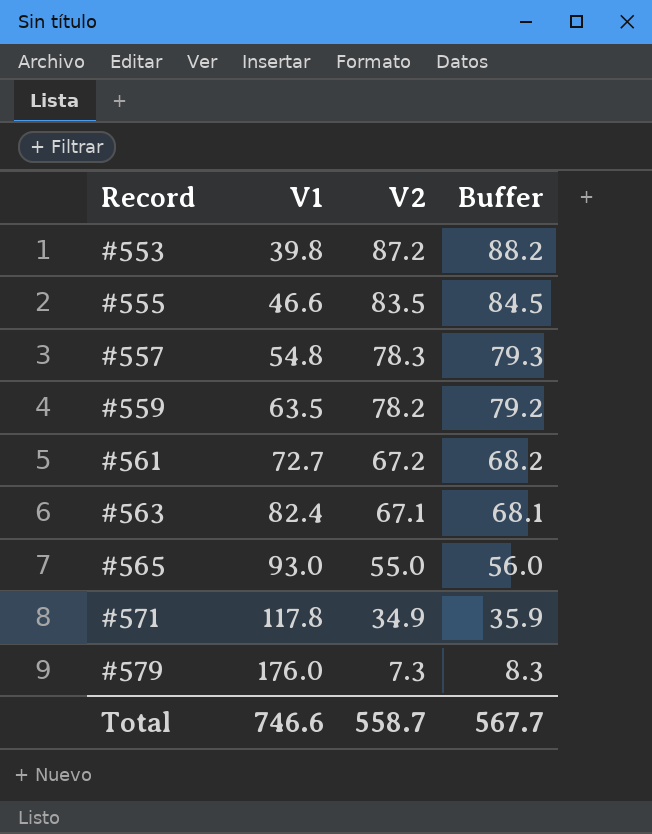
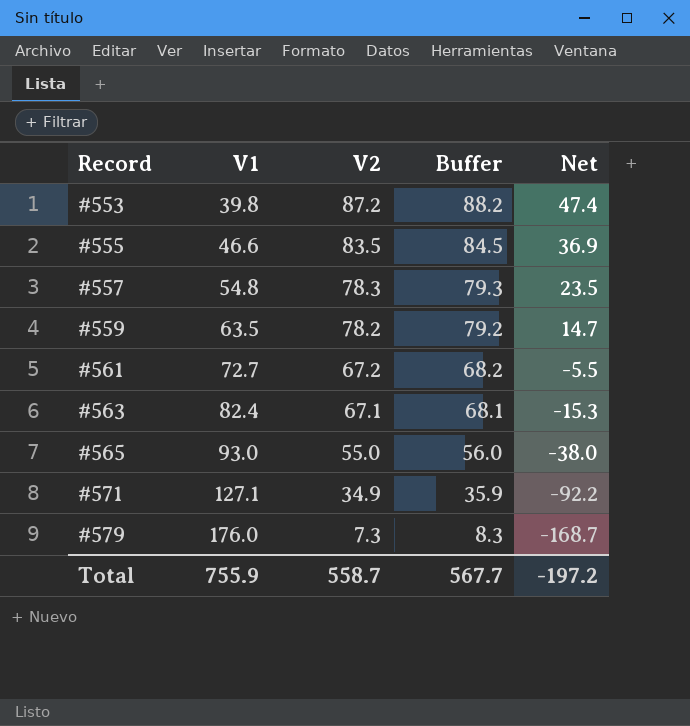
column Net | formula: none -> [V2] - [V1]
#571 | V1: 117.8 -> 127.1
Total | V1: 746.6 -> 755.9

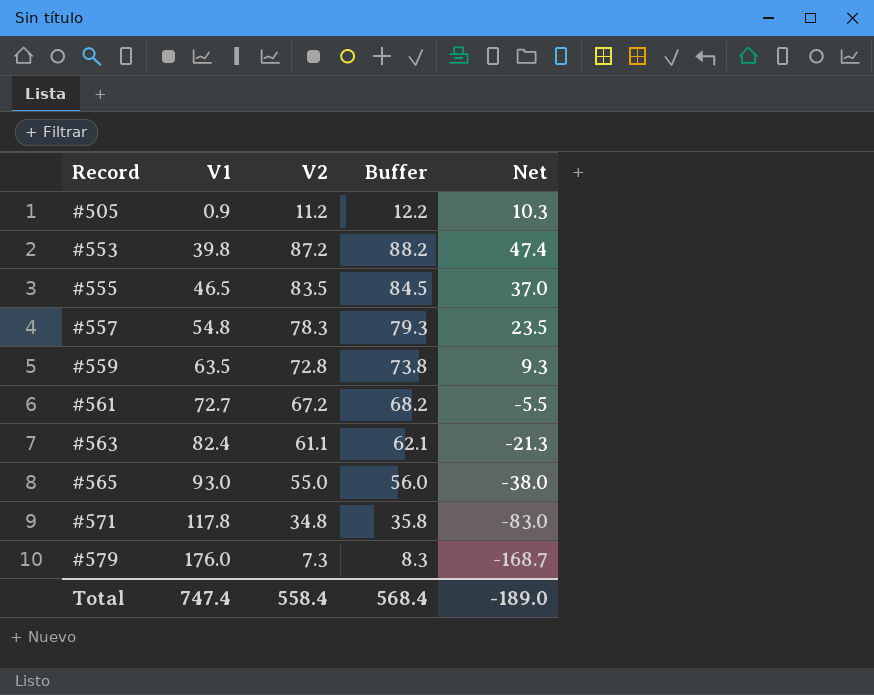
row #505: none -> 0.9 | 11.2 | 12.2 | 10.3
#555 | V1: 46.6 -> 46.5
#555 | Net: 36.9 -> 37.0
#559 | V2: 78.2 -> 72.8
#559 | Buffer: 79.2 -> 73.8
#559 | Net: 14.7 -> 9.3
#563 | V2: 67.1 -> 61.1
#563 | Buffer: 68.1 -> 62.1
#563 | Net: -15.3 -> -21.3
#571 | V1: 127.1 -> 117.8
#571 | V2: 34.9 -> 34.8
#571 | Buffer: 35.9 -> 35.8
#571 | Net: -92.2 -> -83.0
Total | V1: 755.9 -> 747.4
Total | V2: 558.7 -> 558.4
Total | Buffer: 567.7 -> 568.4
Total | Net: -197.2 -> -189.0

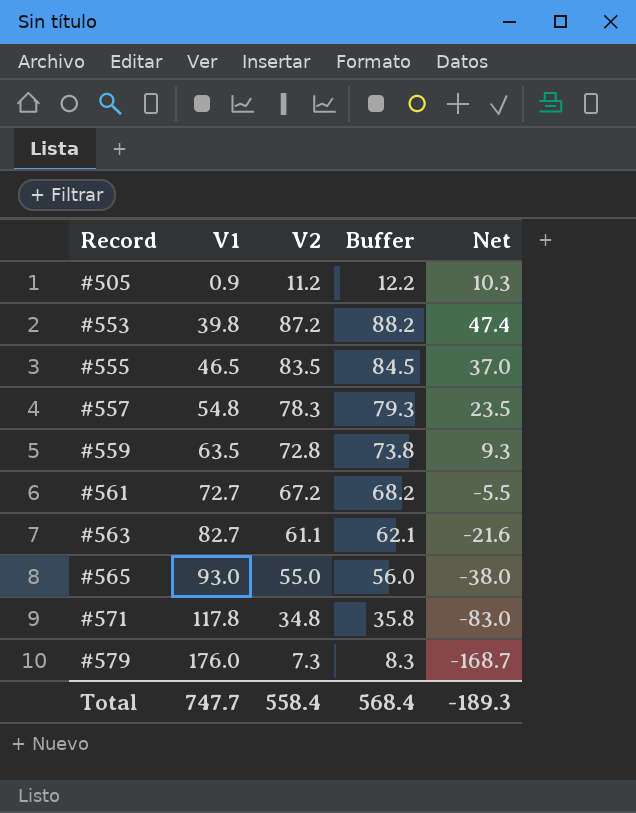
#563 | V1: 82.4 -> 82.7
#563 | Net: -21.3 -> -21.6
Total | V1: 747.4 -> 747.7
Total | Net: -189.0 -> -189.3

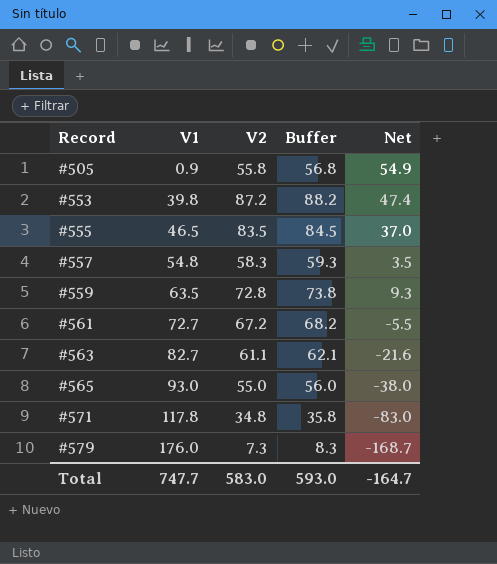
#505 | V2: 11.2 -> 55.8
#505 | Buffer: 12.2 -> 56.8
#505 | Net: 10.3 -> 54.9
#557 | V2: 78.3 -> 58.3
#557 | Buffer: 79.3 -> 59.3
#557 | Net: 23.5 -> 3.5
Total | V2: 558.4 -> 583.0
Total | Buffer: 568.4 -> 593.0
Total | Net: -189.3 -> -164.7

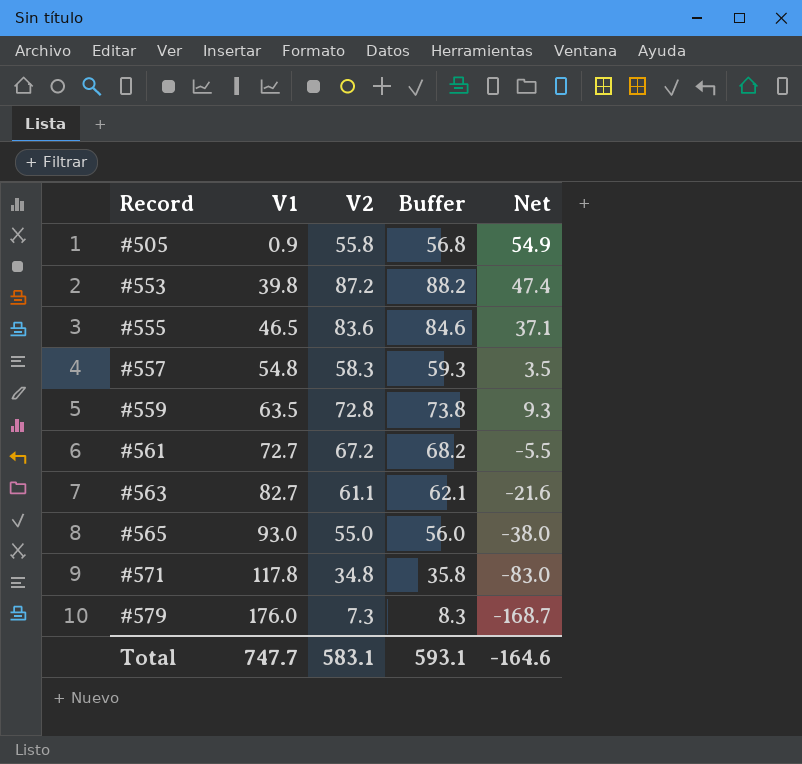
#555 | V2: 83.5 -> 83.6
#555 | Buffer: 84.5 -> 84.6
#555 | Net: 37.0 -> 37.1
Total | V2: 583.0 -> 583.1
Total | Buffer: 593.0 -> 593.1
Total | Net: -164.7 -> -164.6

